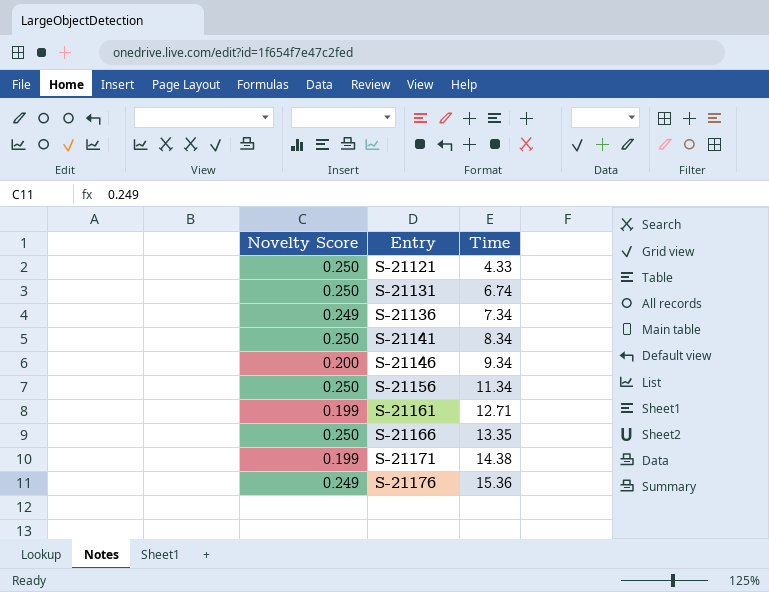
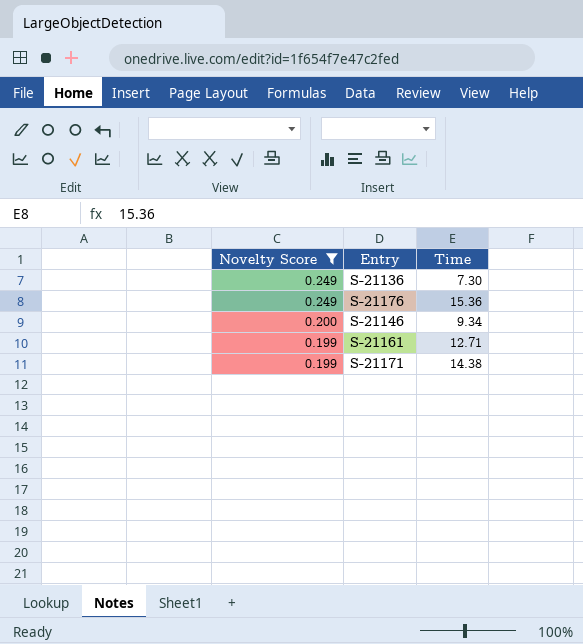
filter: none -> Novelty Score != 0.250
row order: Entry ascending -> Novelty Score descending
S-21136 | Time: 7.34 -> 7.30

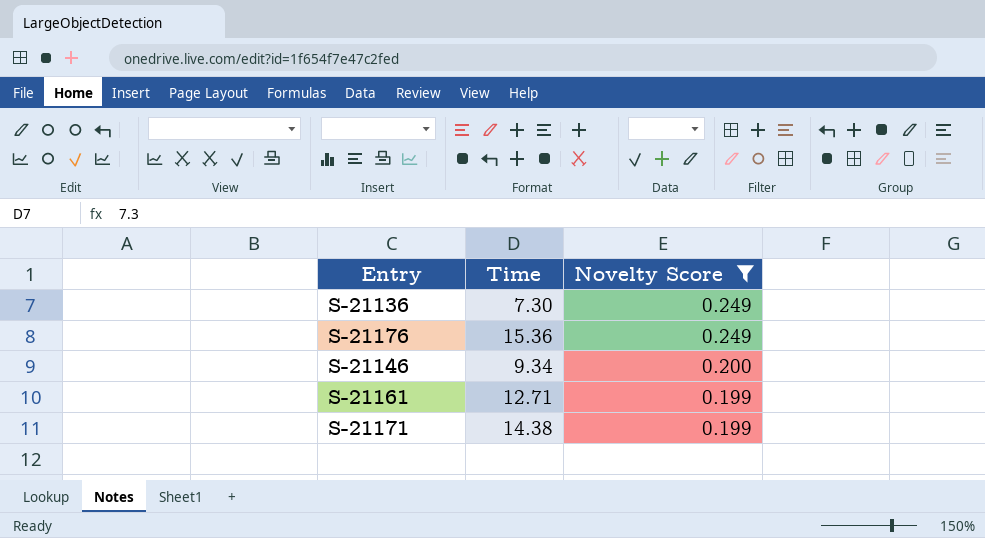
column Novelty Score | position: 1 -> 3

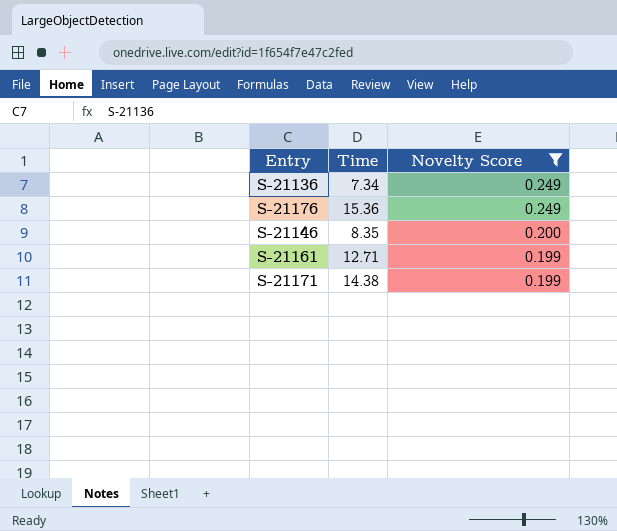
S-21136 | Time: 7.30 -> 7.34
S-21146 | Time: 9.34 -> 8.35

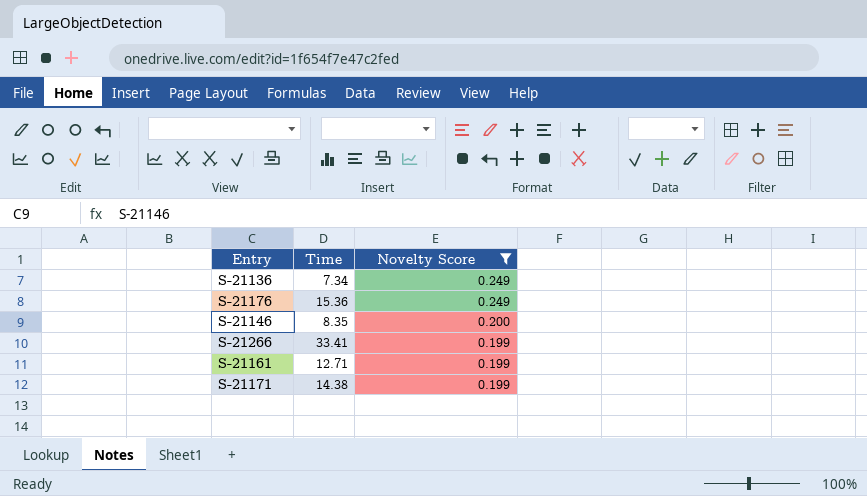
row S-21266: none -> 33.41 | 0.199

